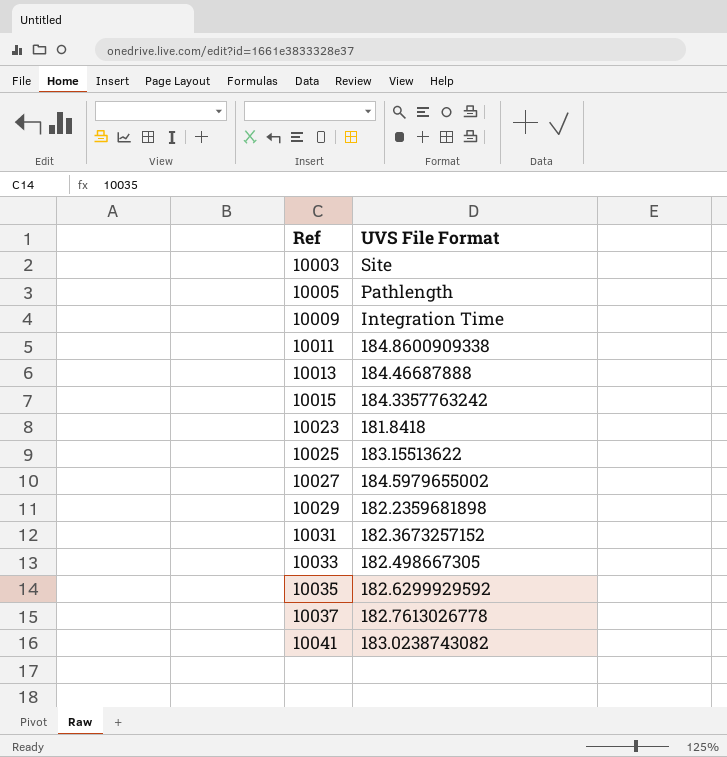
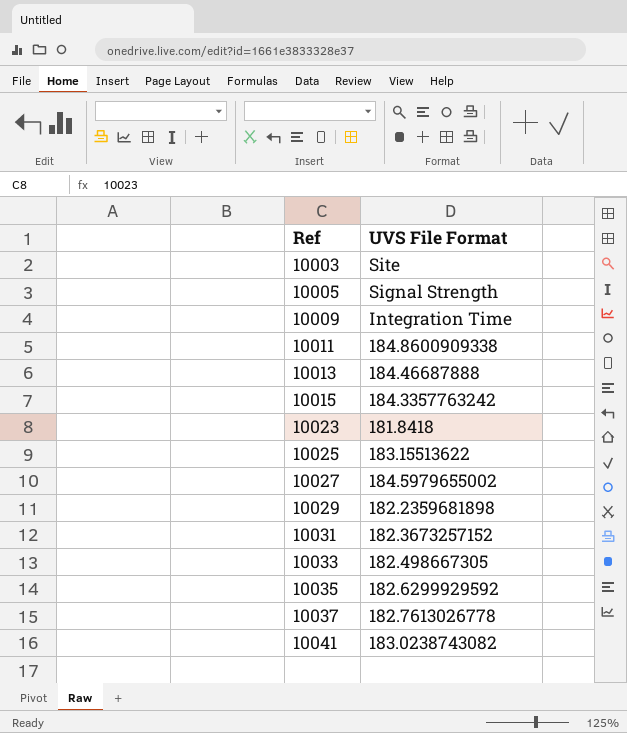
10005 | UVS File Format: Pathlength -> Signal Strength

